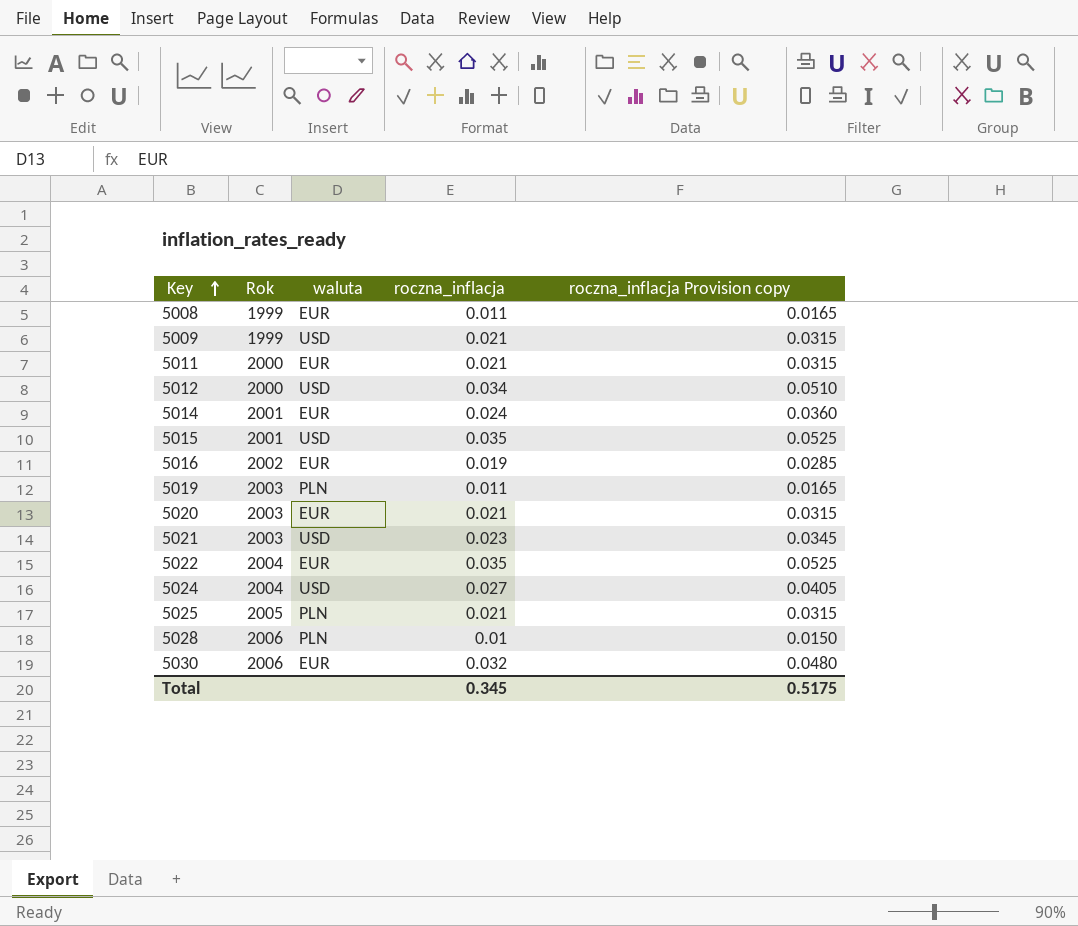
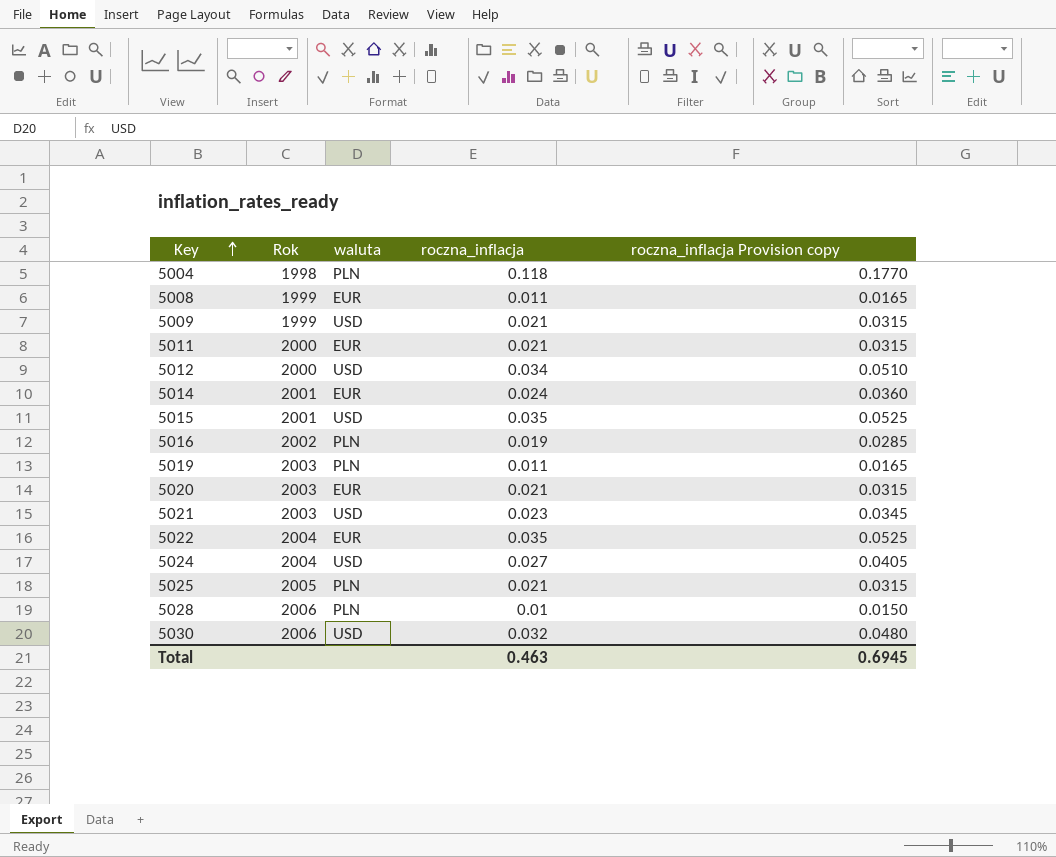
row 5004: none -> 1998 | PLN | 0.118 | 0.1770
5016 | waluta: EUR -> PLN
5030 | waluta: EUR -> USD
Total | roczna_inflacja: 0.345 -> 0.463
Total | roczna_inflacja Provision copy: 0.5175 -> 0.6945

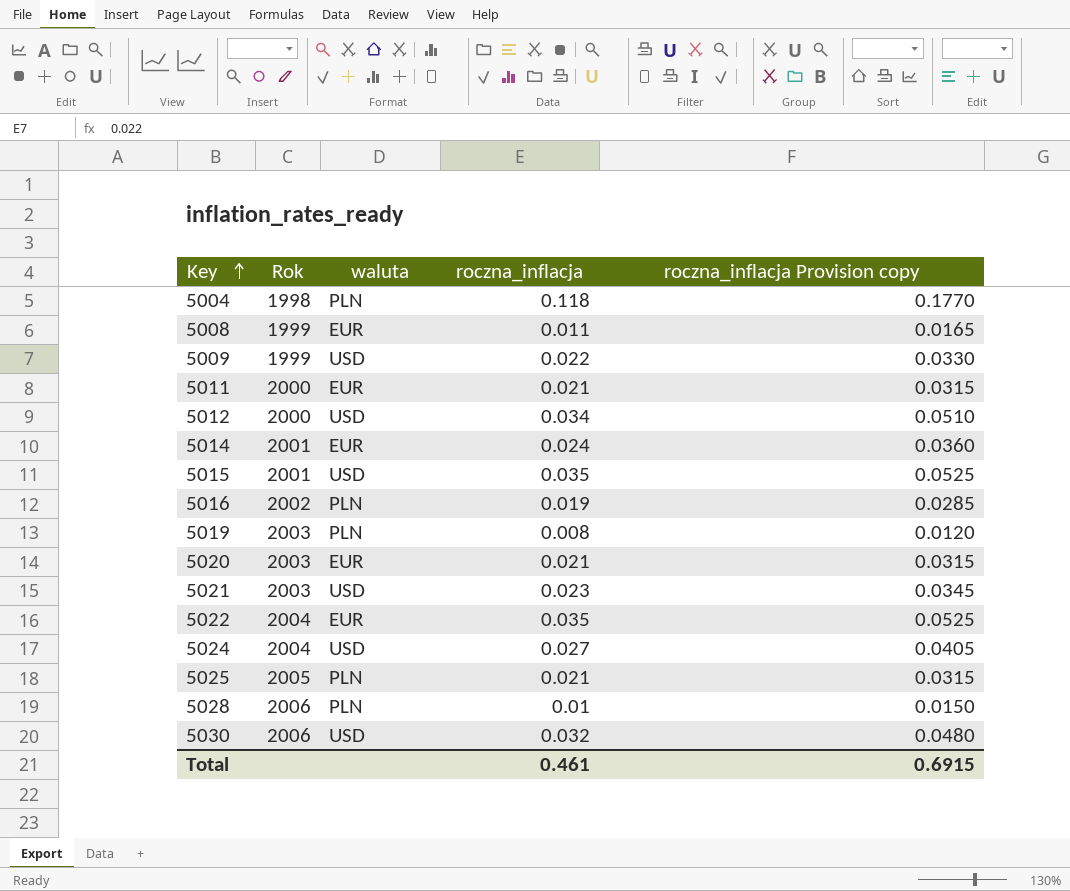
5009 | roczna_inflacja: 0.021 -> 0.022
5009 | roczna_inflacja Provision copy: 0.0315 -> 0.0330
5019 | roczna_inflacja: 0.011 -> 0.008
5019 | roczna_inflacja Provision copy: 0.0165 -> 0.0120
Total | roczna_inflacja: 0.463 -> 0.461
Total | roczna_inflacja Provision copy: 0.6945 -> 0.6915

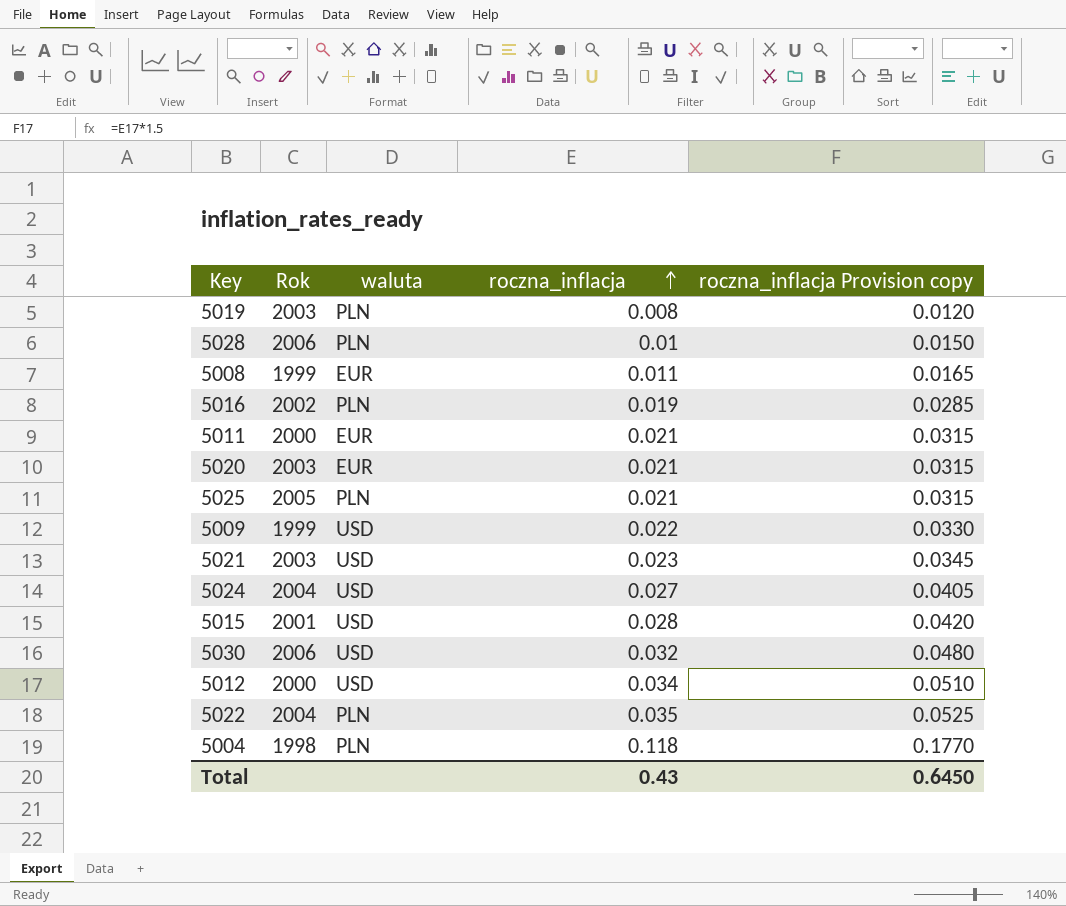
row order: Key ascending -> roczna_inflacja ascending
row 5014: 2001 | EUR | 0.024 | 0.0360 -> none
5015 | roczna_inflacja: 0.035 -> 0.028
5015 | roczna_inflacja Provision copy: 0.0525 -> 0.0420
5022 | waluta: EUR -> PLN
Total | roczna_inflacja: 0.461 -> 0.43
Total | roczna_inflacja Provision copy: 0.6915 -> 0.6450

